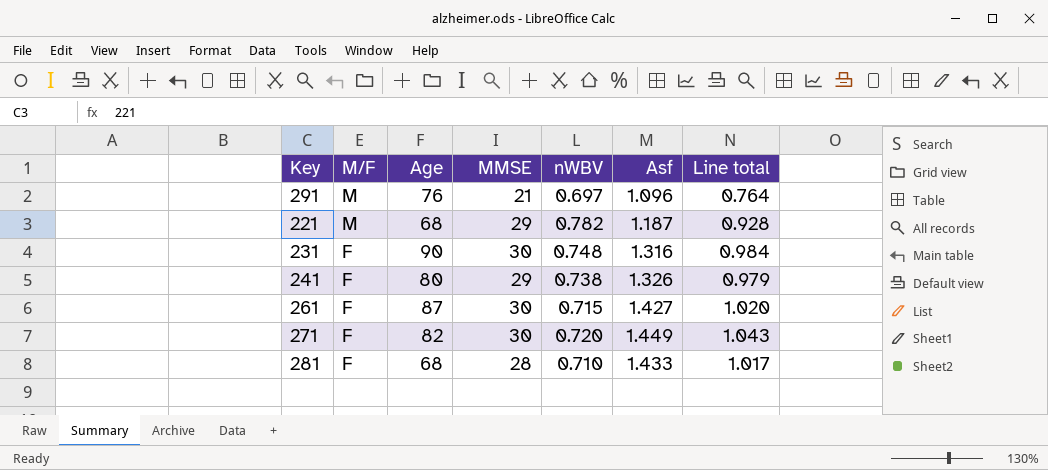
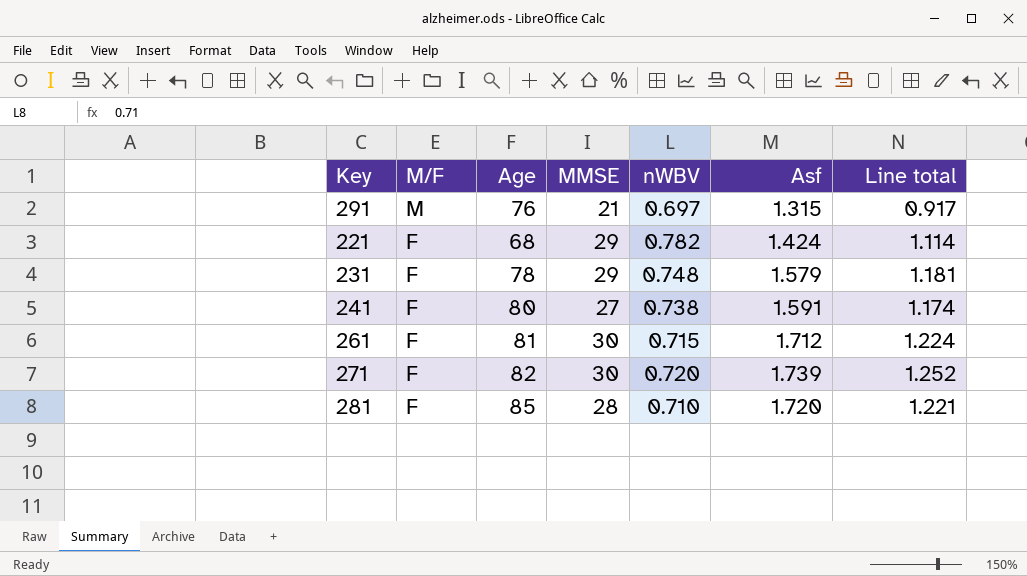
291 | Asf: 1.096 -> 1.315
291 | Line total: 0.764 -> 0.917
221 | M/F: M -> F
221 | Asf: 1.187 -> 1.424
221 | Line total: 0.928 -> 1.114
231 | Age: 90 -> 78
231 | MMSE: 30 -> 29
231 | Asf: 1.316 -> 1.579
231 | Line total: 0.984 -> 1.181
241 | MMSE: 29 -> 27
241 | Asf: 1.326 -> 1.591
241 | Line total: 0.979 -> 1.174
261 | Age: 87 -> 81
261 | Asf: 1.427 -> 1.712
261 | Line total: 1.020 -> 1.224
271 | Asf: 1.449 -> 1.739
271 | Line total: 1.043 -> 1.252
281 | Age: 68 -> 85
281 | Asf: 1.433 -> 1.720
281 | Line total: 1.017 -> 1.221

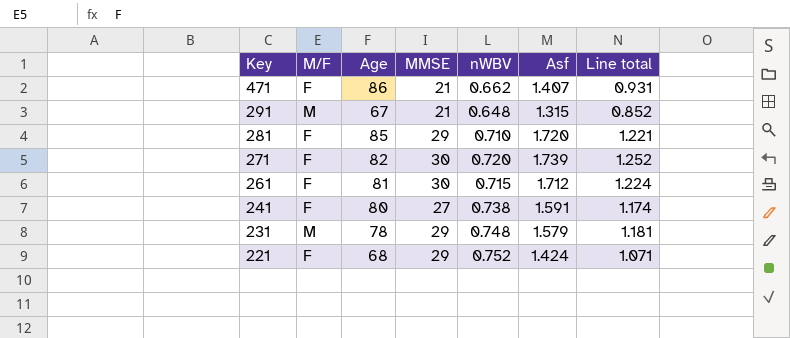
row order: M/F descending -> Key descending
row 471: none -> F | 86 | 21 | 0.662 | 1.407 | 0.931
291 | Age: 76 -> 67
291 | nWBV: 0.697 -> 0.648
291 | Line total: 0.917 -> 0.852
281 | MMSE: 28 -> 29
231 | M/F: F -> M
221 | nWBV: 0.782 -> 0.752
221 | Line total: 1.114 -> 1.071

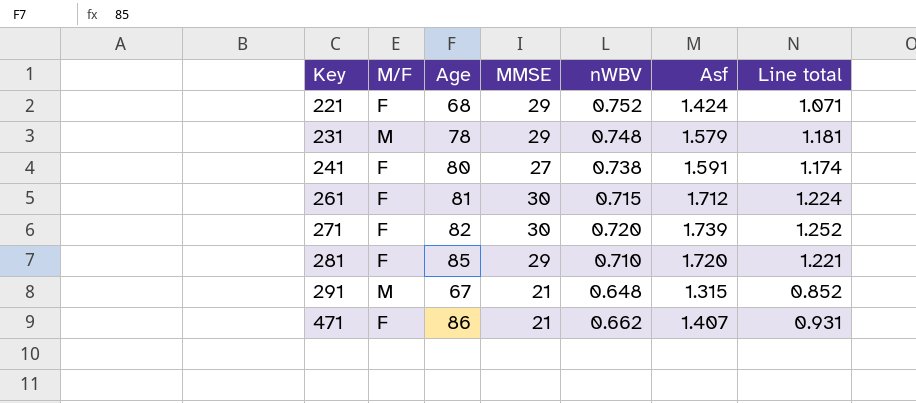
row order: Key descending -> Key ascending

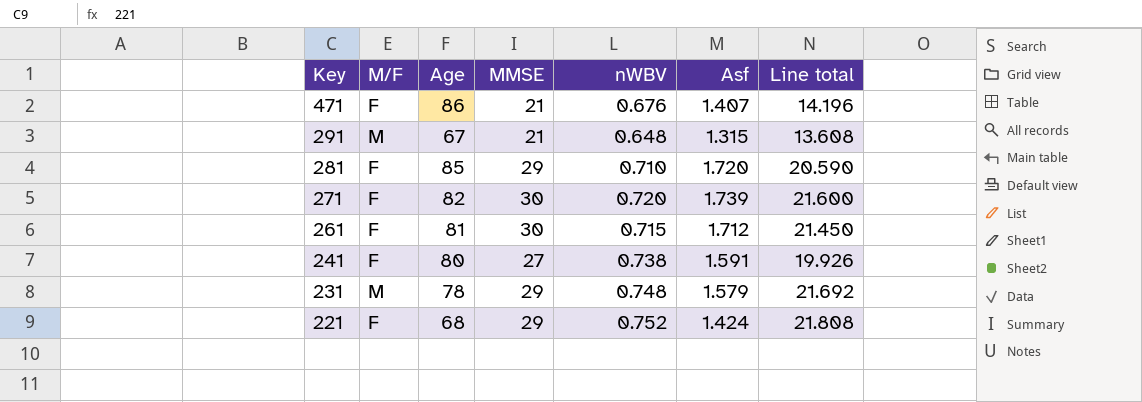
row order: Key ascending -> Key descending
column Line total | formula: [nWBV] * [Asf] -> [MMSE] * [nWBV]
471 | nWBV: 0.662 -> 0.676

